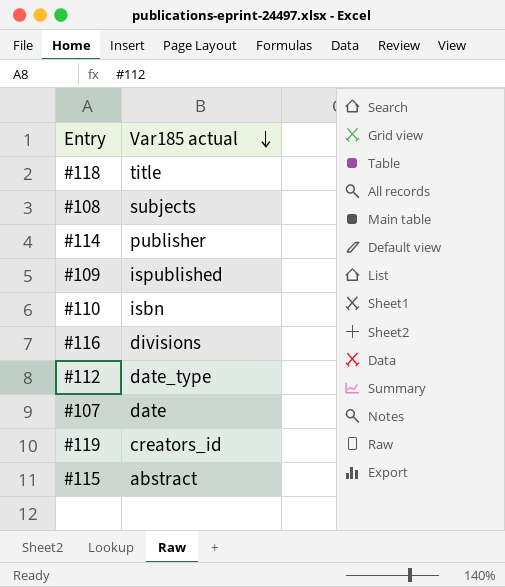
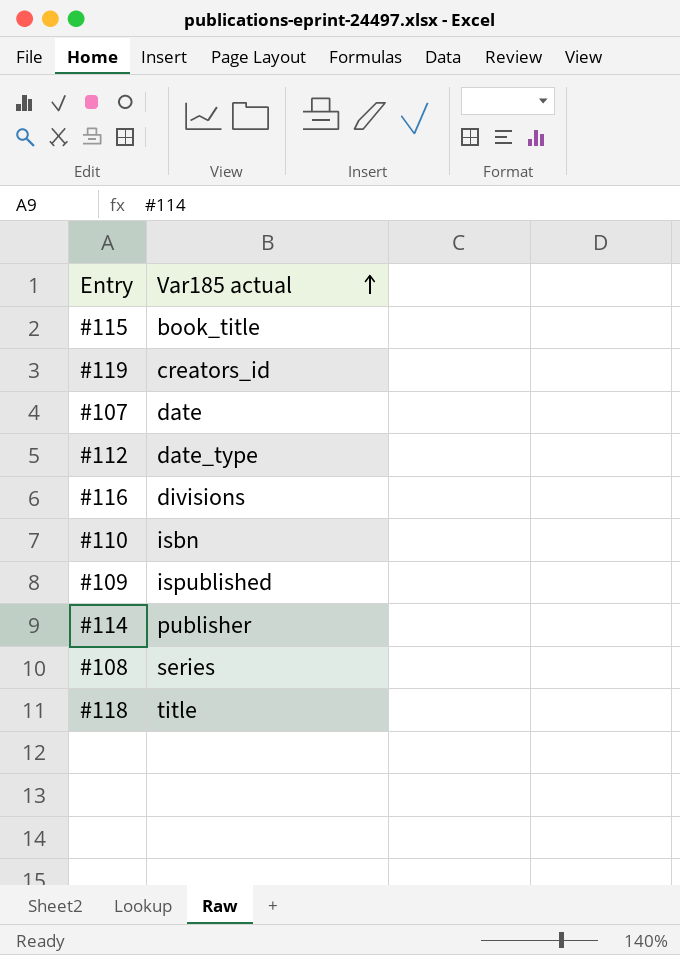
row order: Var185 actual descending -> Var185 actual ascending
#115 | Var185 actual: abstract -> book_title
#108 | Var185 actual: subjects -> series

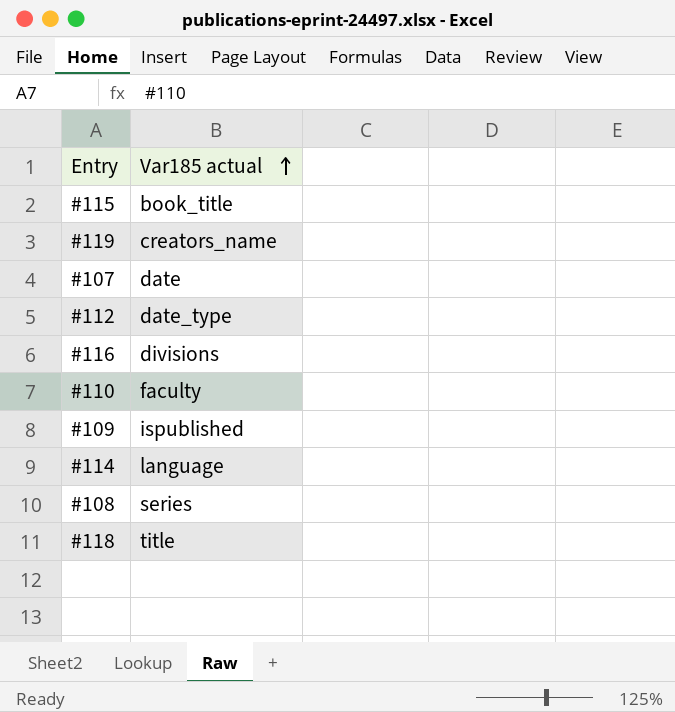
#119 | Var185 actual: creators_id -> creators_name
#110 | Var185 actual: isbn -> faculty
#114 | Var185 actual: publisher -> language

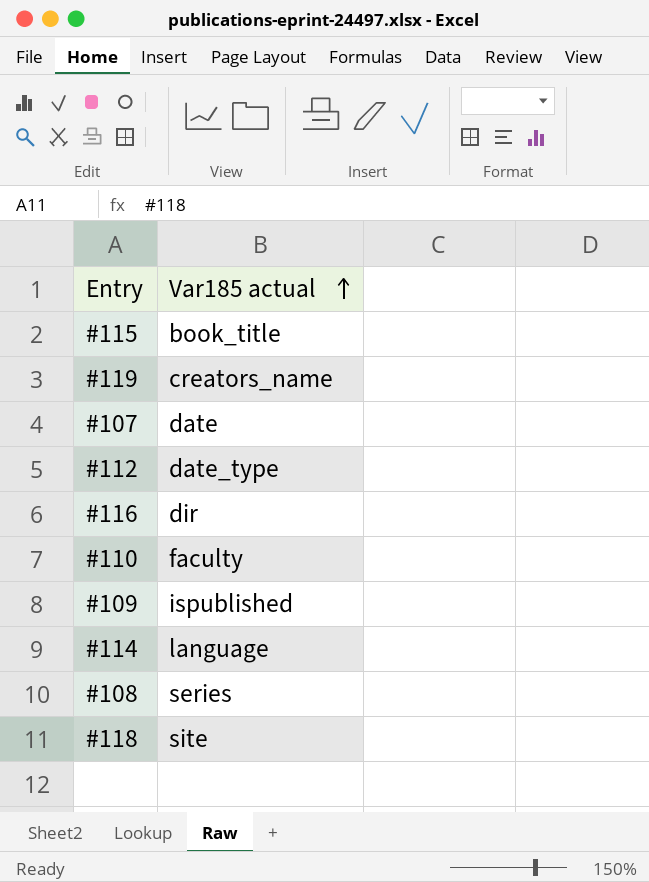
#116 | Var185 actual: divisions -> dir
#118 | Var185 actual: title -> site

